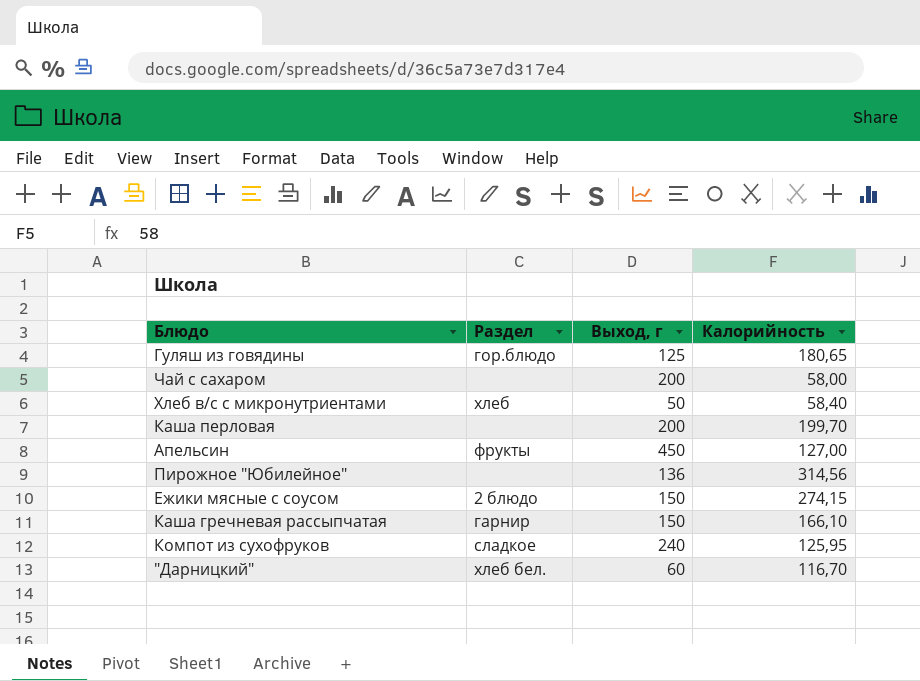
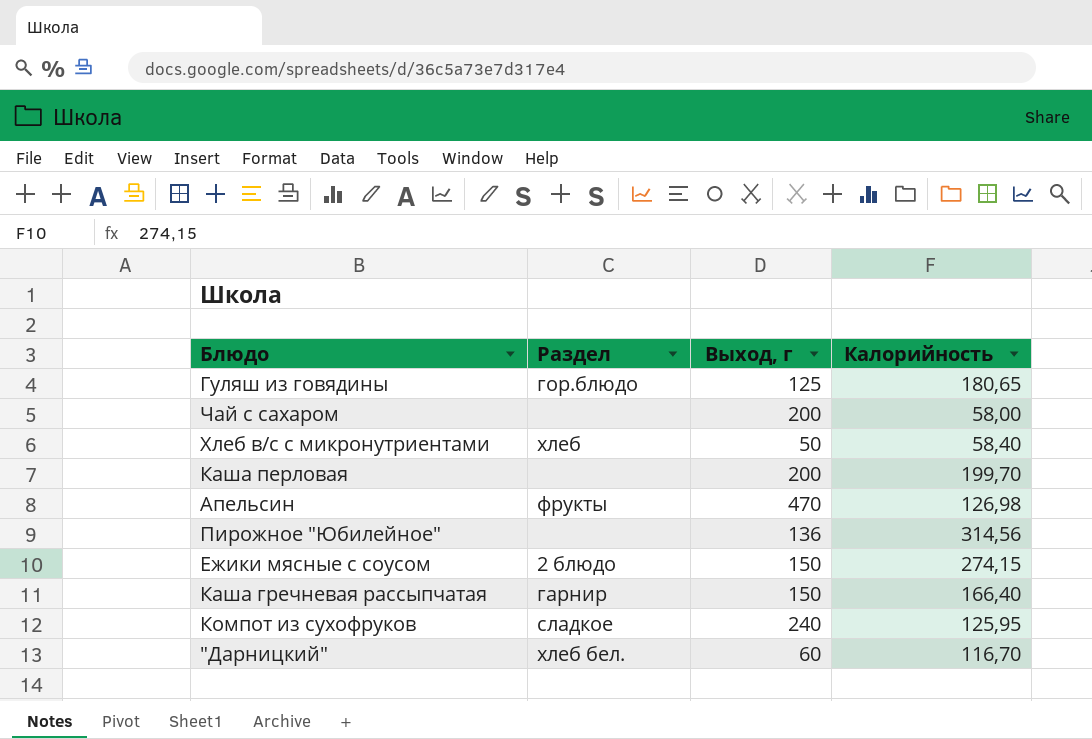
Апельсин | Выход, г: 450 -> 470
Апельсин | Калорийность: 127,00 -> 126,98
Каша гречневая рассыпчатая | Калорийность: 166,10 -> 166,40

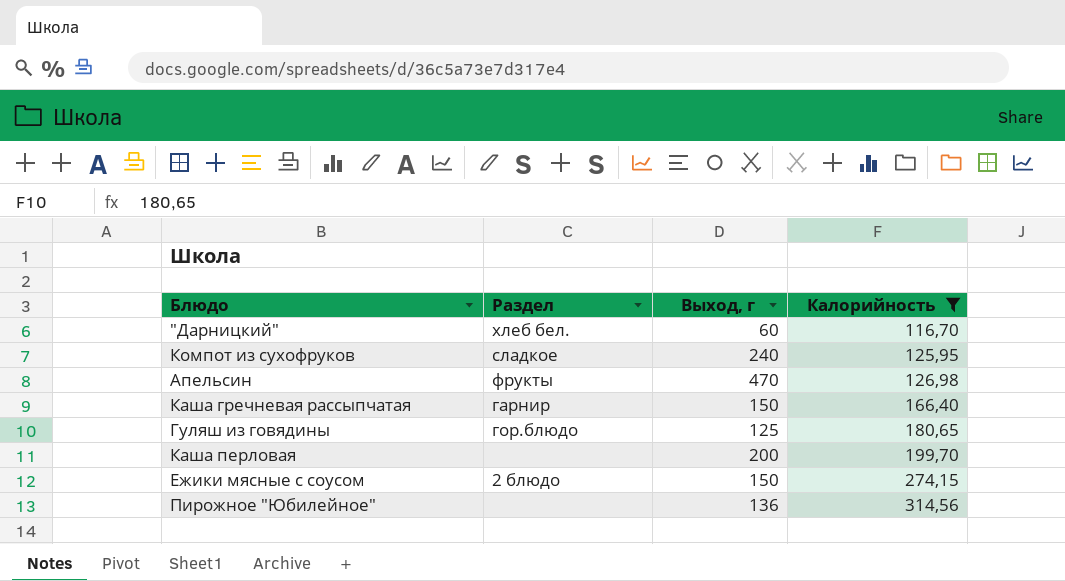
filter: none -> Калорийность >= 116,70
row order: none -> Калорийность ascending

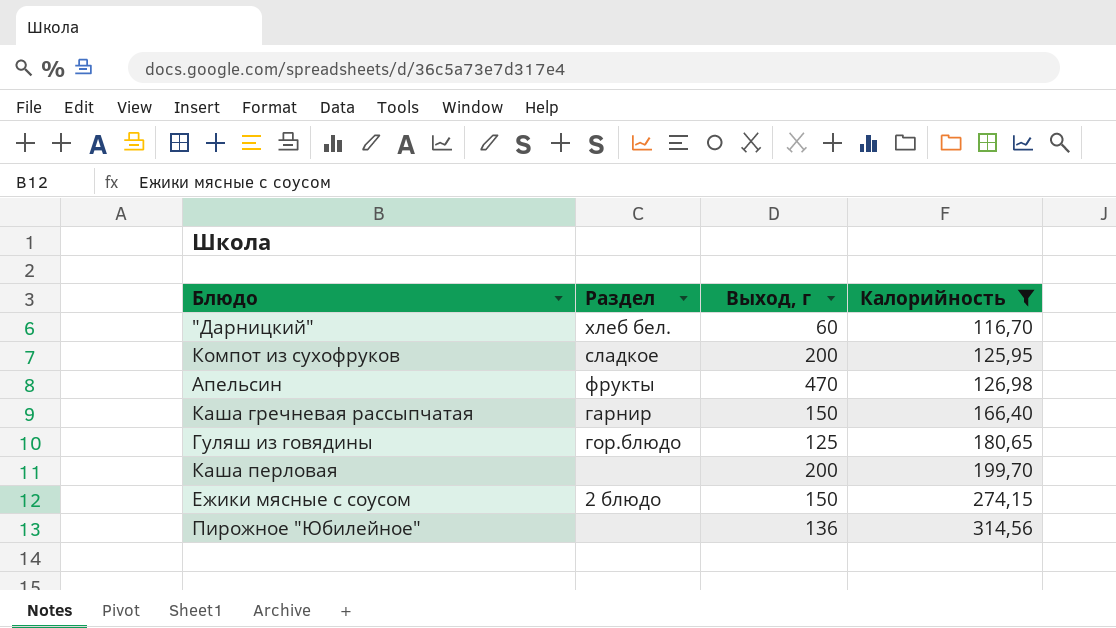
Компот из сухофруков | Выход, г: 240 -> 200

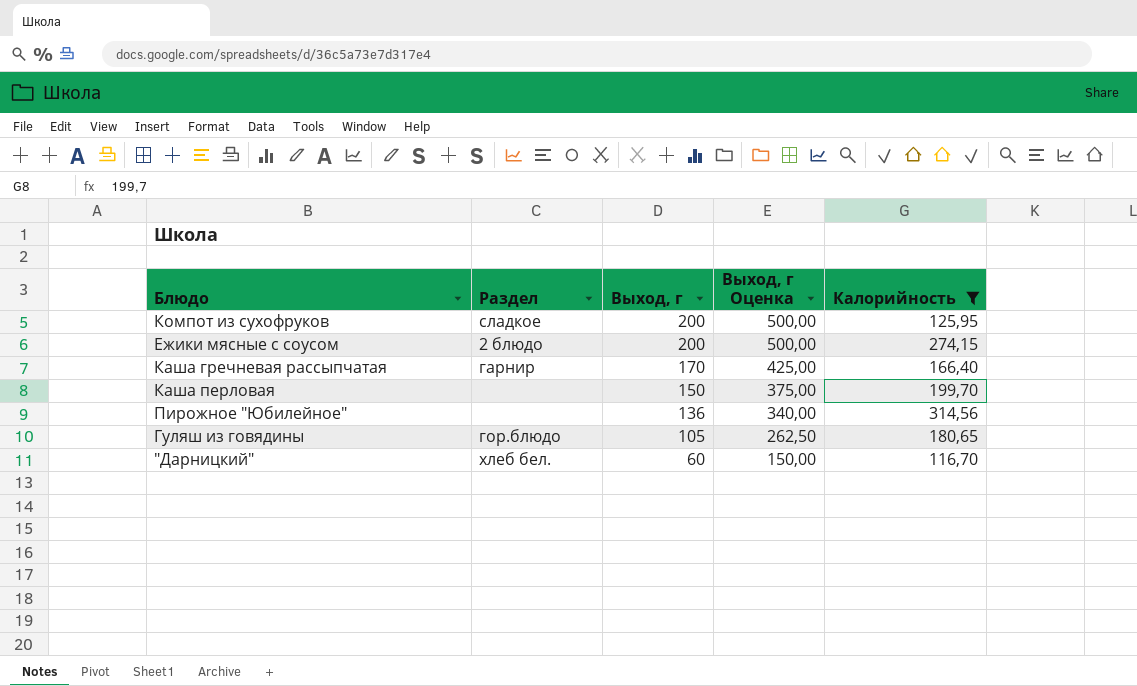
row order: Калорийность ascending -> Выход, г descending
column Выход, г Оценка | formula: none -> [Выход, г] * 2,5
row Апельсин: фрукты | 470 | 126,98 -> none
Ежики мясные с соусом | Выход, г: 150 -> 200
Каша гречневая рассыпчатая | Выход, г: 150 -> 170
Каша перловая | Выход, г: 200 -> 150
Гуляш из говядины | Выход, г: 125 -> 105

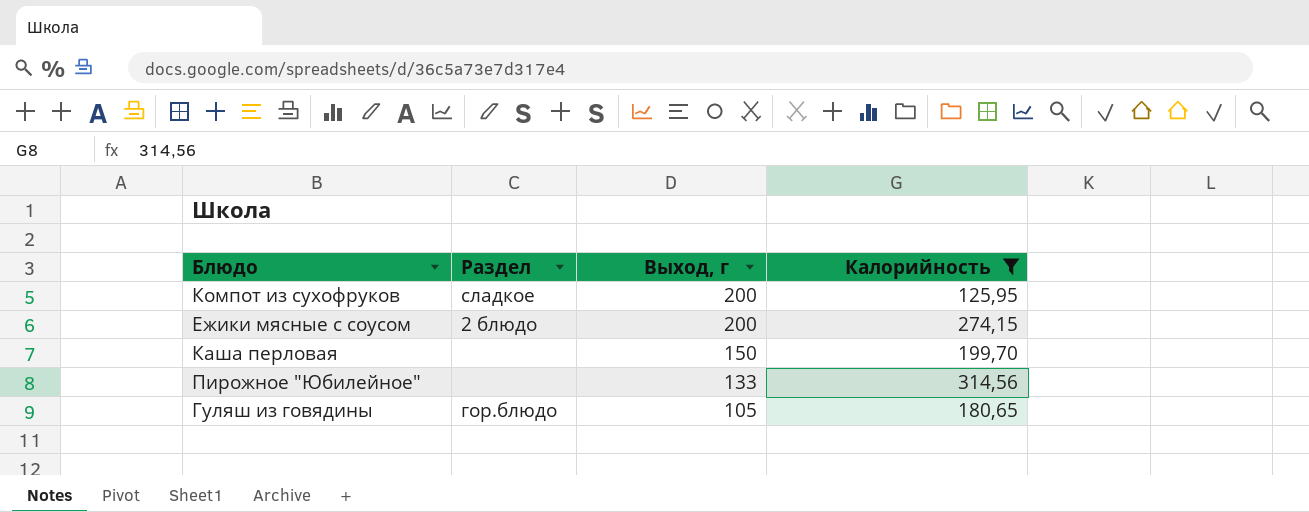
column Выход, г Оценка | formula: [Выход, г] * 2,5 -> none
row Каша гречневая рассыпчатая: гарнир | 170 | 425,00 | 166,40 -> none
row "Дарницкий": хлеб бел. | 60 | 150,00 | 116,70 -> none
Пирожное "Юбилейное" | Выход, г: 136 -> 133

